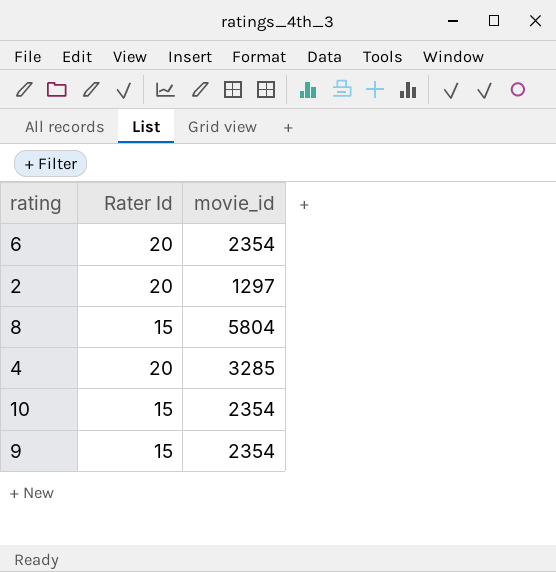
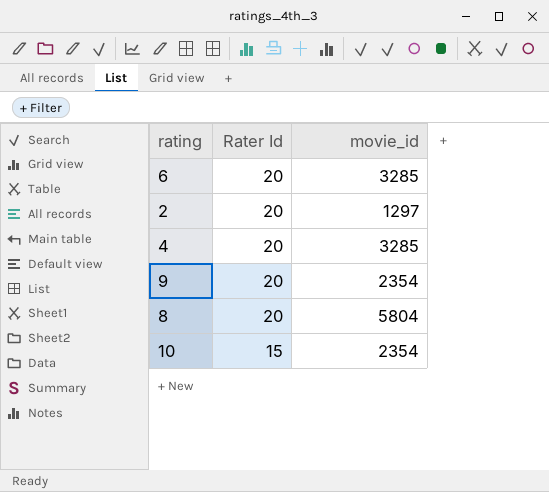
row order: none -> Rater Id descending
6 | movie_id: 2354 -> 3285
9 | Rater Id: 15 -> 20
8 | Rater Id: 15 -> 20

